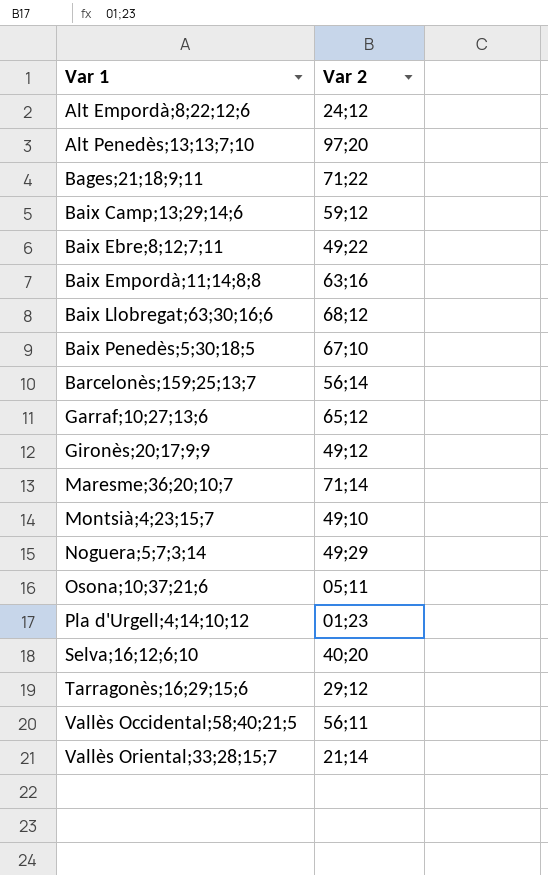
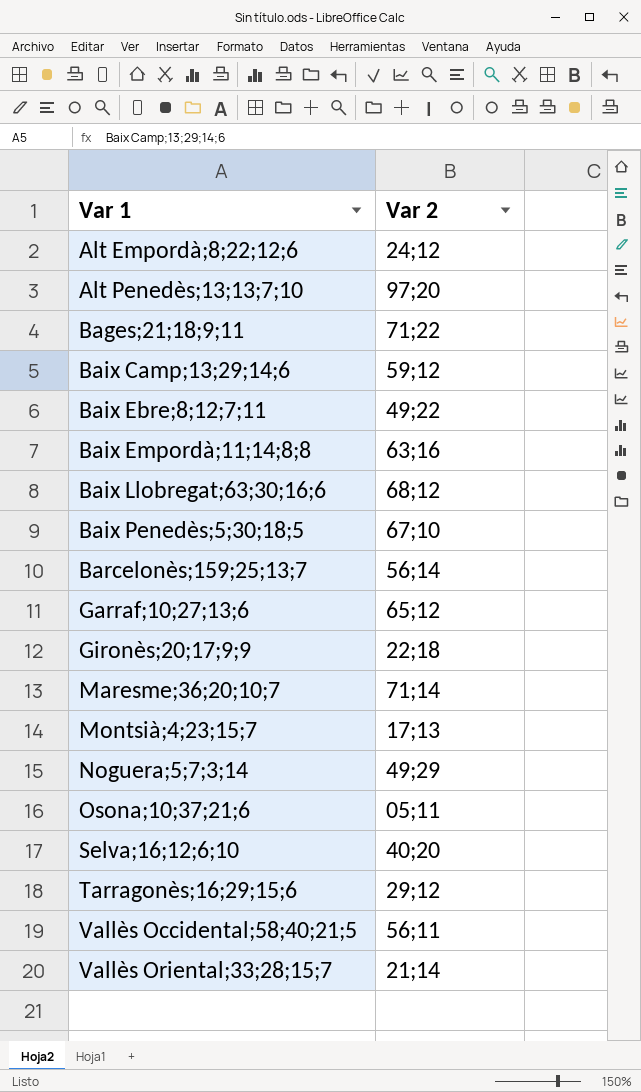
row Pla d'Urgell;4;14;10;12: 01;23 -> none
Gironès;20;17;9;9 | Var 2: 49;12 -> 22;18
Montsià;4;23;15;7 | Var 2: 49;10 -> 17;13

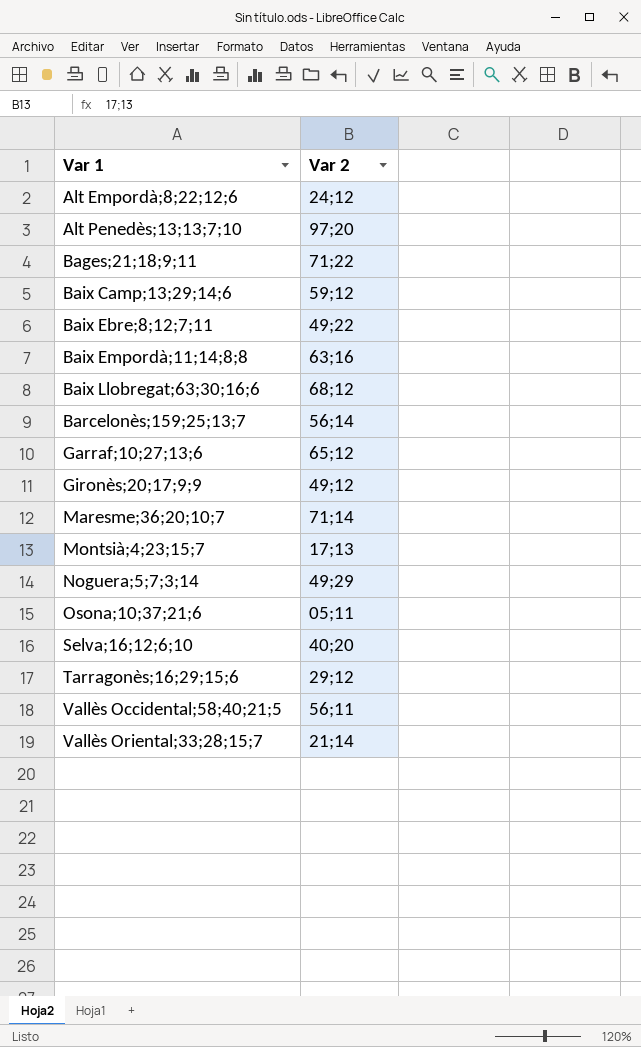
row Baix Penedès;5;30;18;5: 67;10 -> none
Gironès;20;17;9;9 | Var 2: 22;18 -> 49;12

